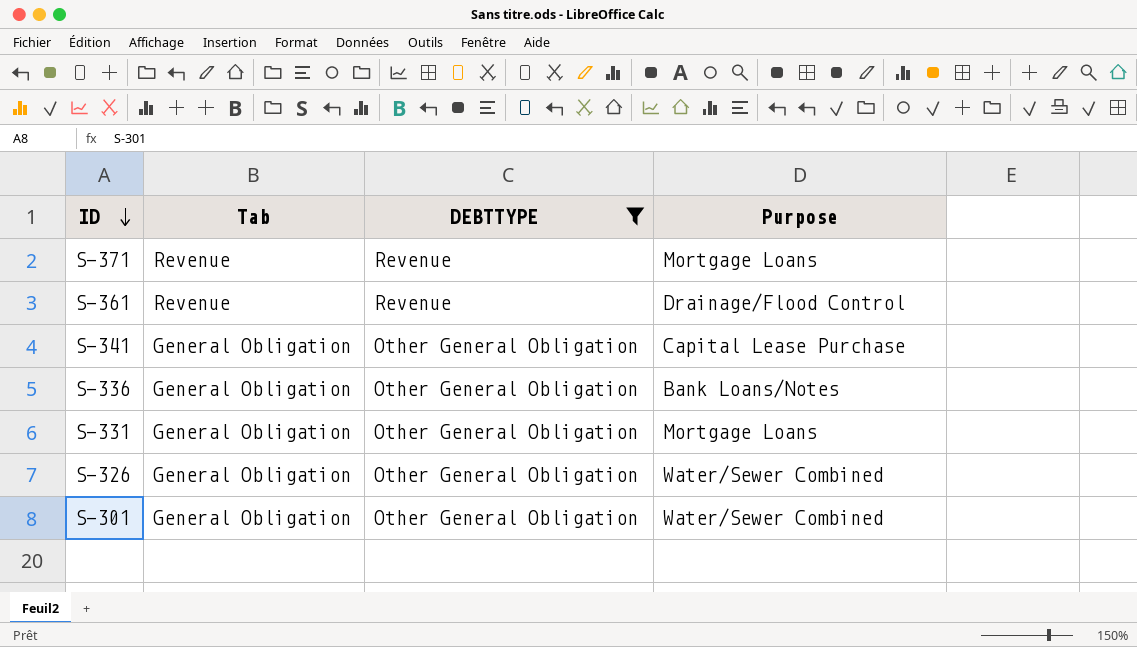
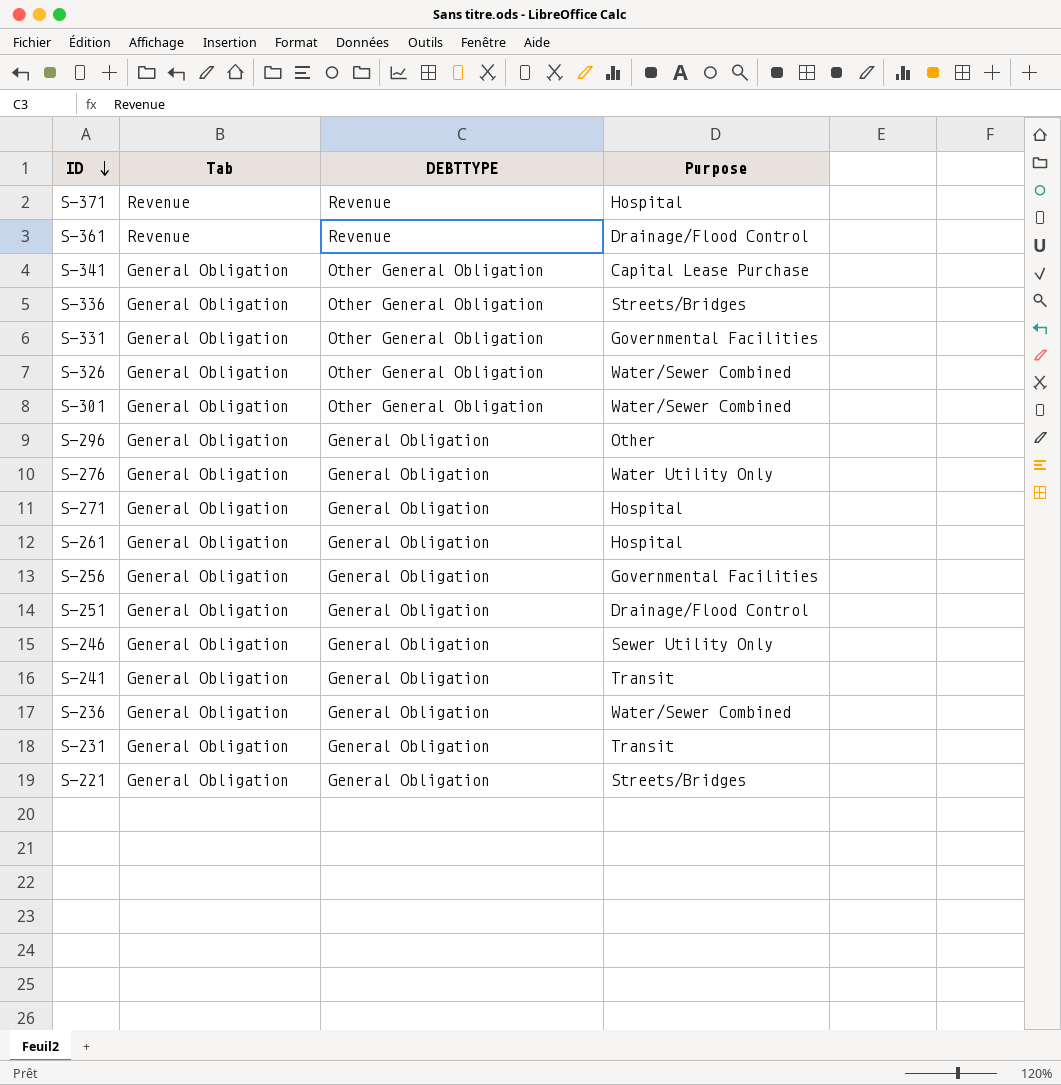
filter: DEBTTYPE != General Obligation -> none
S-371 | Purpose: Mortgage Loans -> Hospital
S-336 | Purpose: Bank Loans/Notes -> Streets/Bridges
S-331 | Purpose: Mortgage Loans -> Governmental Facilities

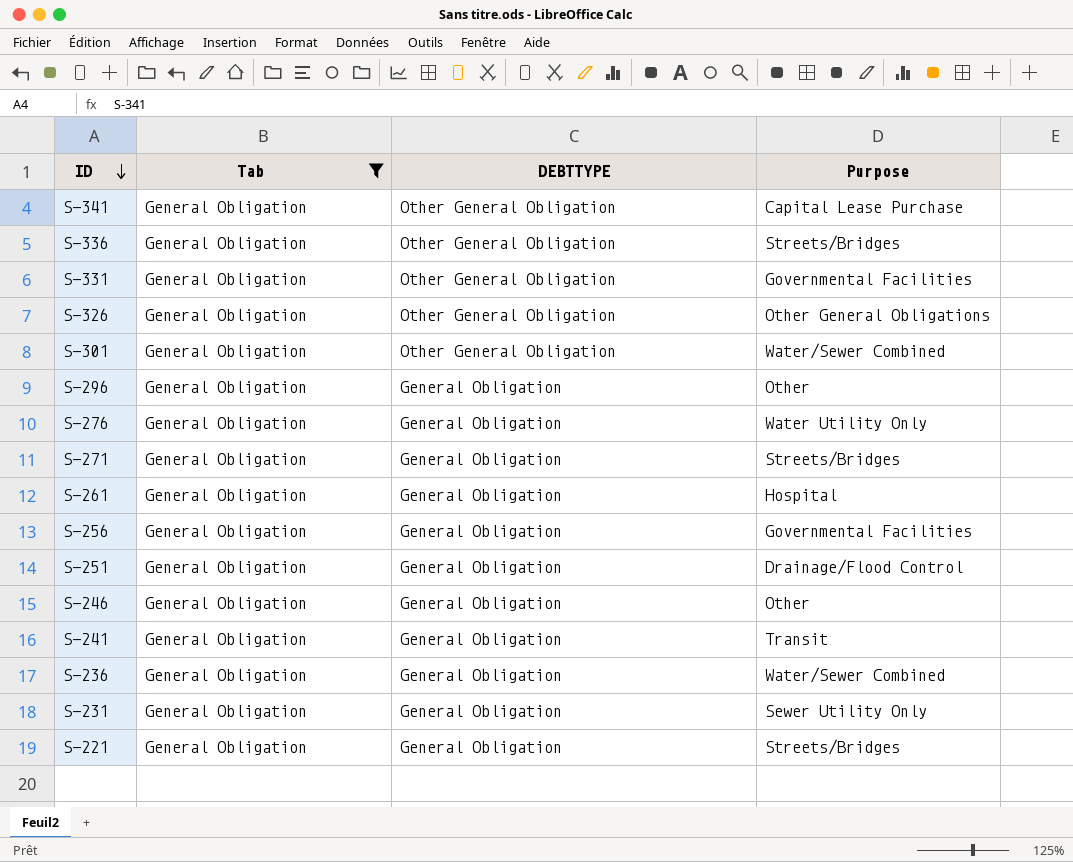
filter: none -> Tab = General Obligation
S-326 | Purpose: Water/Sewer Combined -> Other General Obligations
S-271 | Purpose: Hospital -> Streets/Bridges
S-246 | Purpose: Sewer Utility Only -> Other
S-231 | Purpose: Transit -> Sewer Utility Only

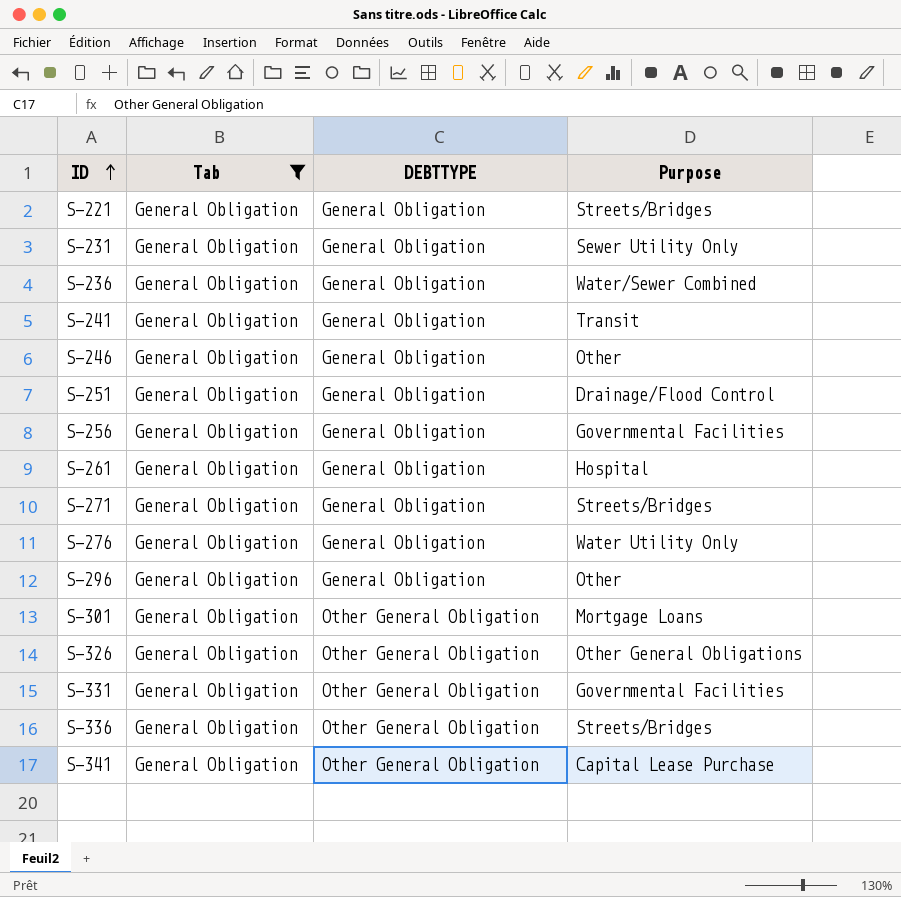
row order: ID descending -> ID ascending
S-301 | Purpose: Water/Sewer Combined -> Mortgage Loans

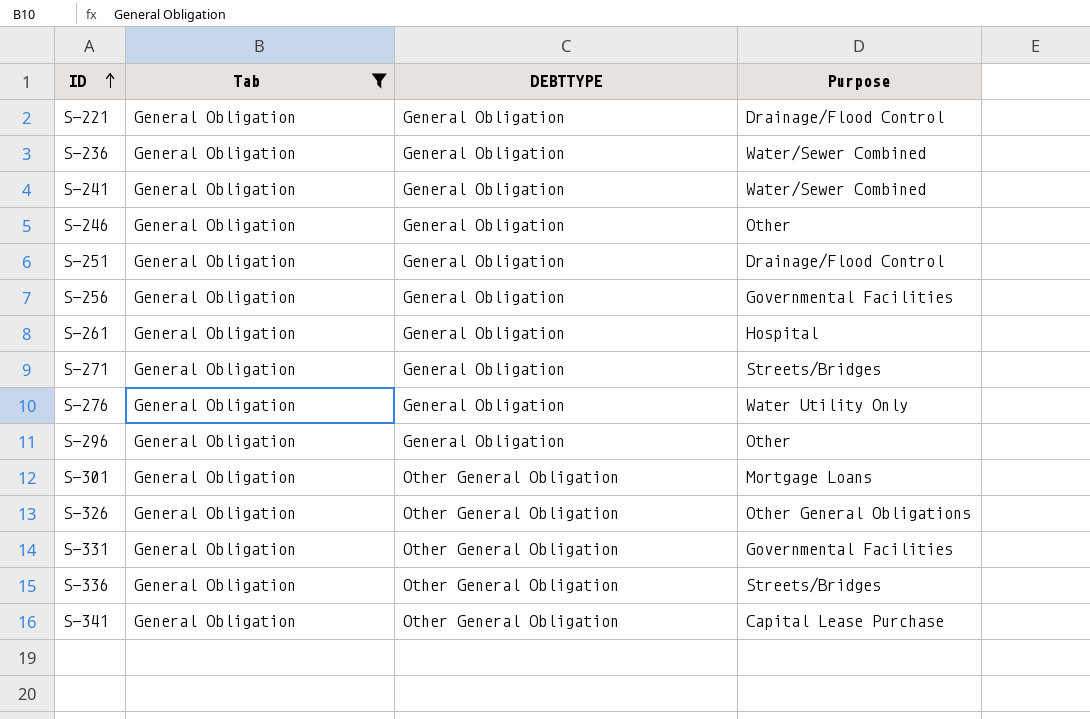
row S-231: General Obligation | General Obligation | Sewer Utility Only -> none
S-221 | Purpose: Streets/Bridges -> Drainage/Flood Control
S-241 | Purpose: Transit -> Water/Sewer Combined

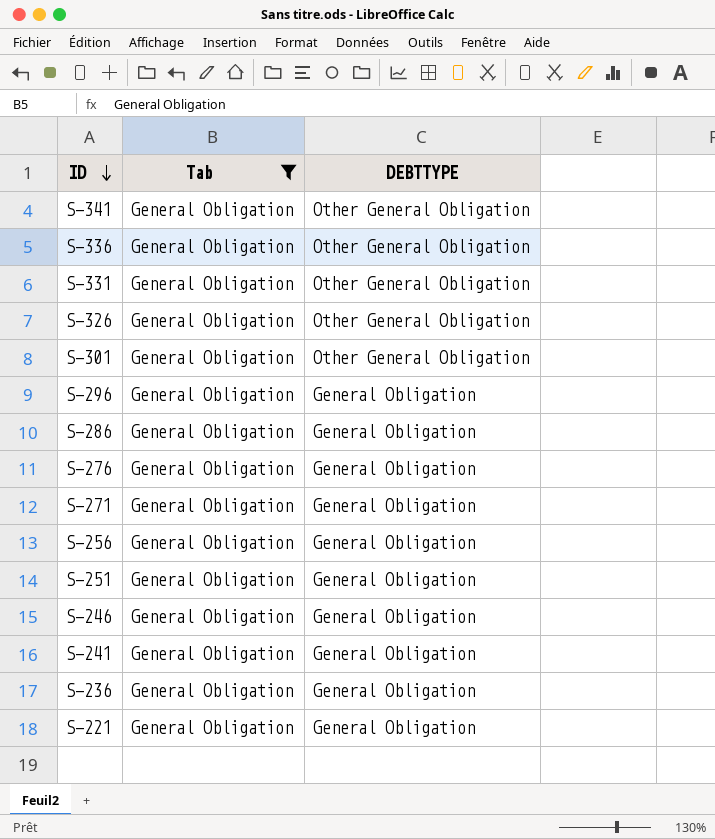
row order: ID ascending -> ID descending
column Purpose | position: 4 -> none
row S-261: General Obligation | General Obligation | Hospital -> none
row S-286: none -> General Obligation | General Obligation

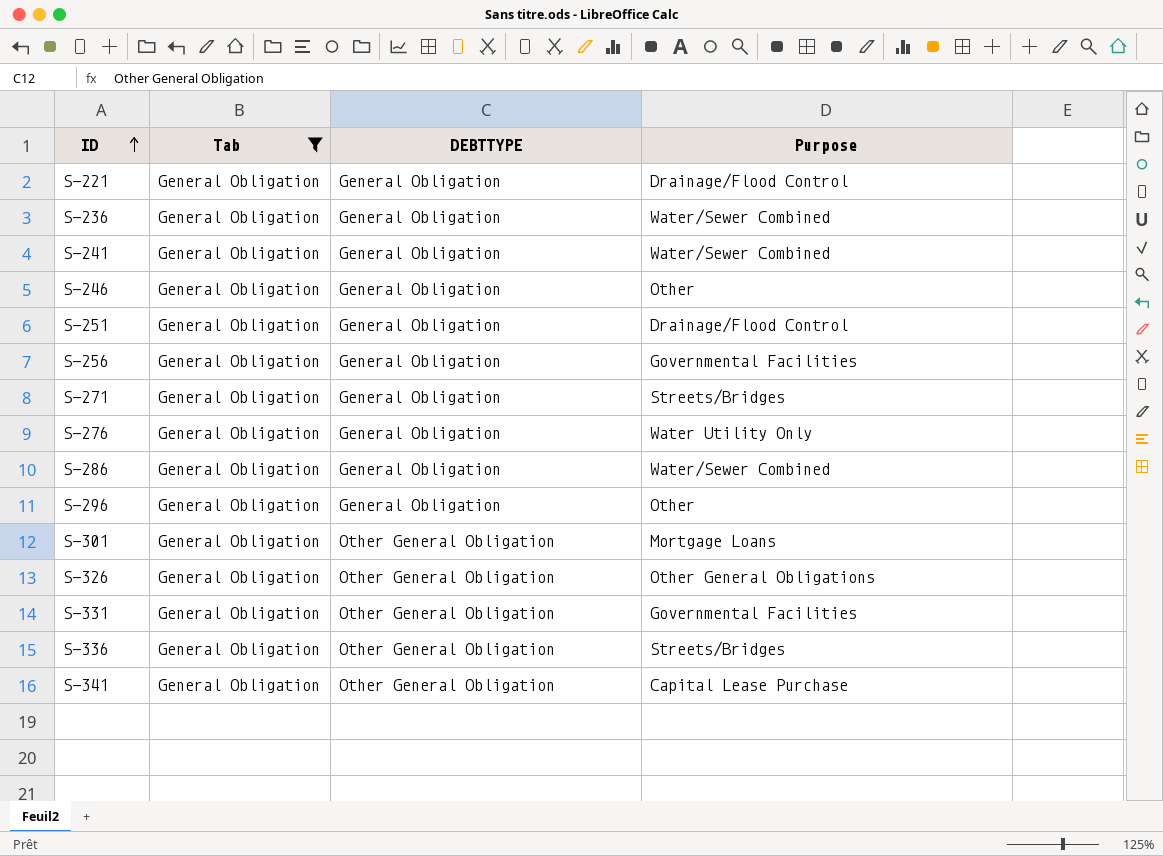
row order: ID descending -> ID ascending
column Purpose | position: none -> 4

